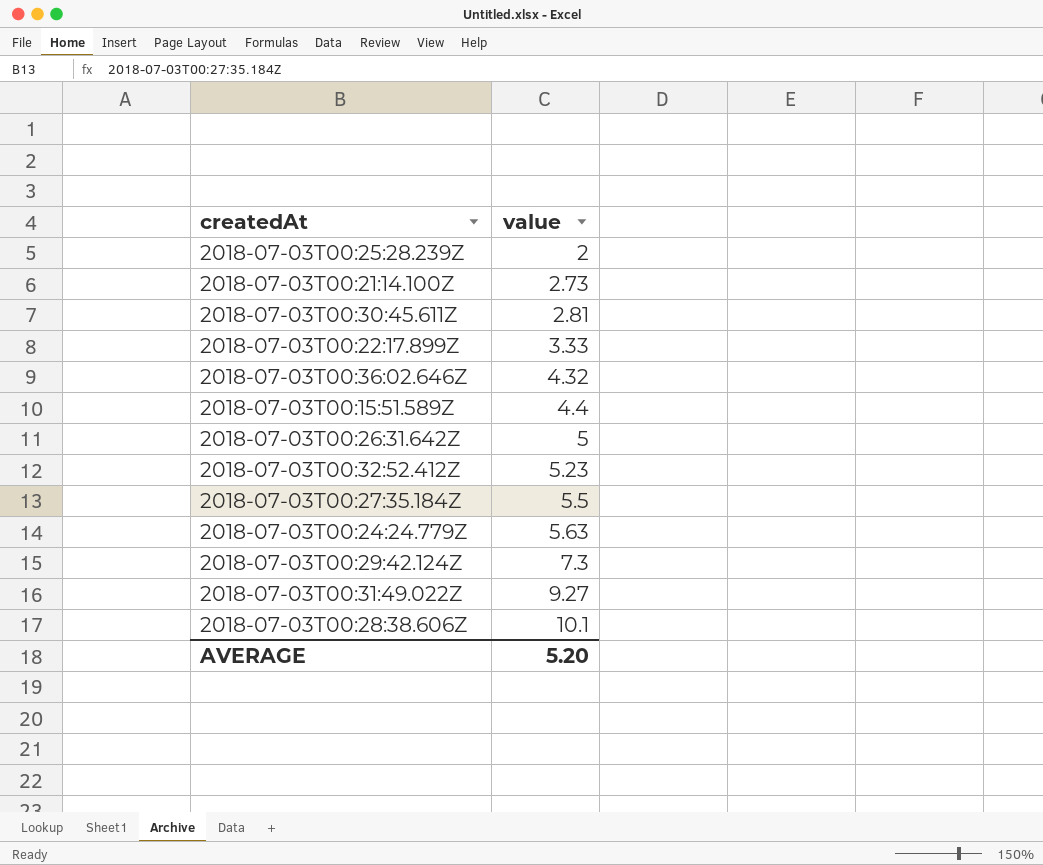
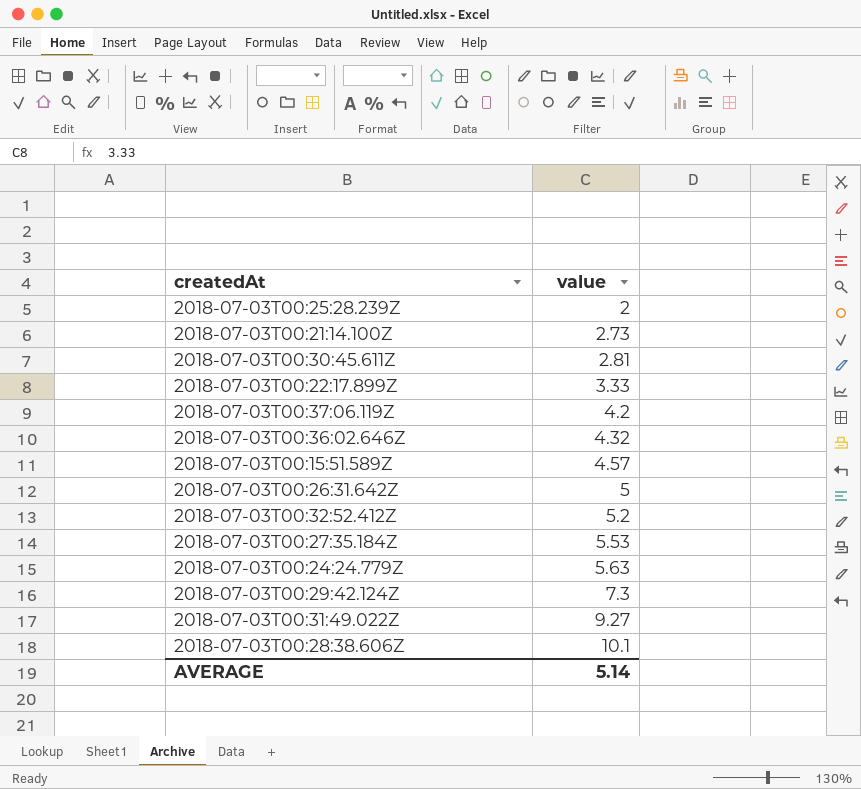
row 2018-07-03T00:37:06.119Z: none -> 4.2
2018-07-03T00:15:51.589Z | value: 4.4 -> 4.57
2018-07-03T00:32:52.412Z | value: 5.23 -> 5.2
2018-07-03T00:27:35.184Z | value: 5.5 -> 5.53
AVERAGE | value: 5.20 -> 5.14

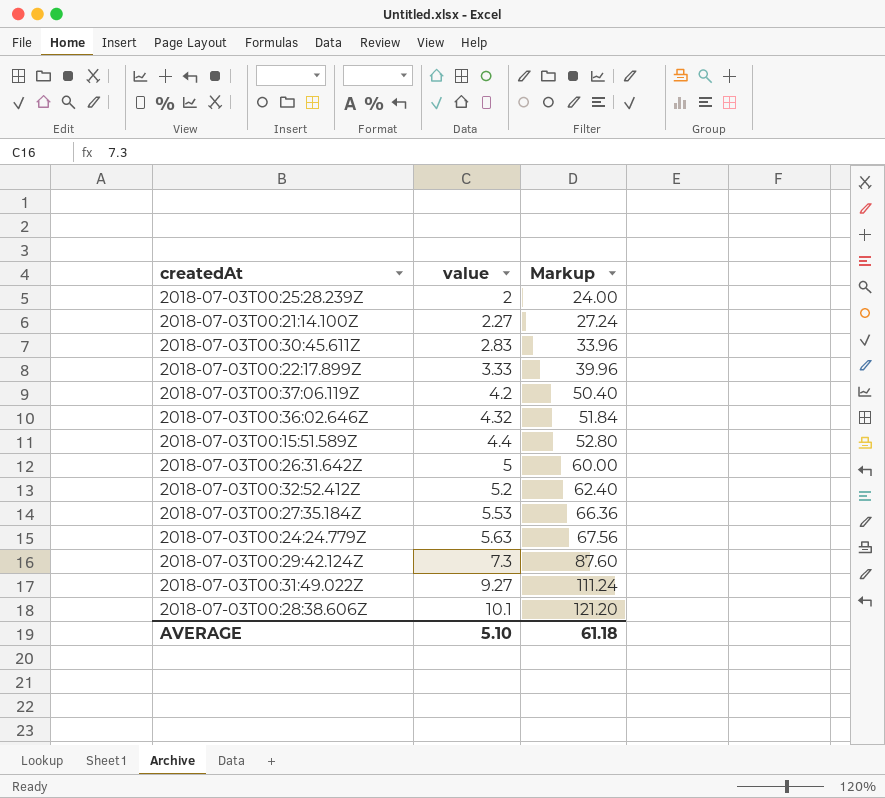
column Markup | formula: none -> [value] * 12
2018-07-03T00:21:14.100Z | value: 2.73 -> 2.27
2018-07-03T00:30:45.611Z | value: 2.81 -> 2.83
2018-07-03T00:15:51.589Z | value: 4.57 -> 4.4
AVERAGE | value: 5.14 -> 5.10

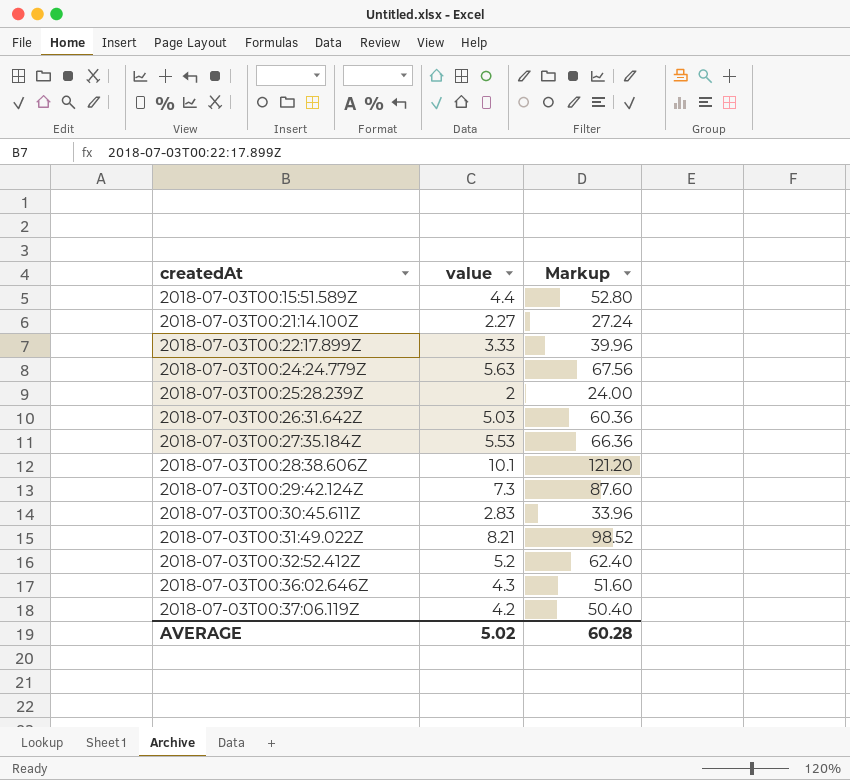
row order: value ascending -> createdAt ascending
2018-07-03T00:26:31.642Z | value: 5 -> 5.03
2018-07-03T00:26:31.642Z | Markup: 60.00 -> 60.36
2018-07-03T00:31:49.022Z | value: 9.27 -> 8.21
2018-07-03T00:31:49.022Z | Markup: 111.24 -> 98.52
2018-07-03T00:36:02.646Z | value: 4.32 -> 4.3
2018-07-03T00:36:02.646Z | Markup: 51.84 -> 51.60
AVERAGE | value: 5.10 -> 5.02
AVERAGE | Markup: 61.18 -> 60.28

